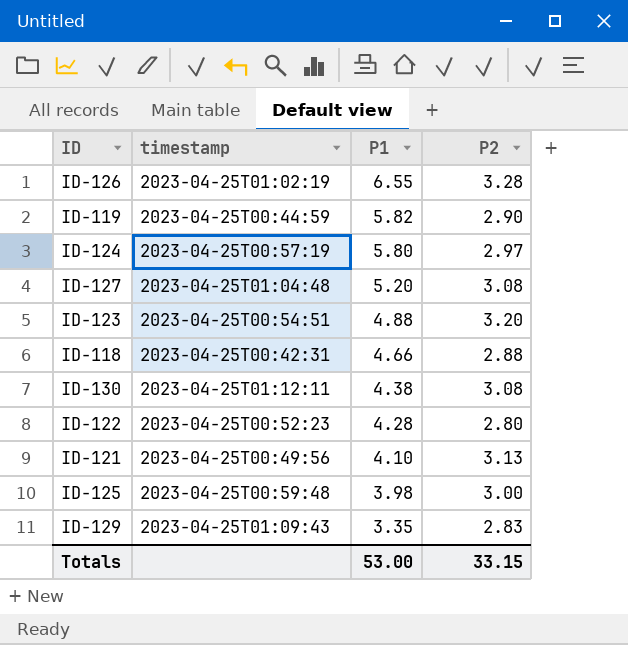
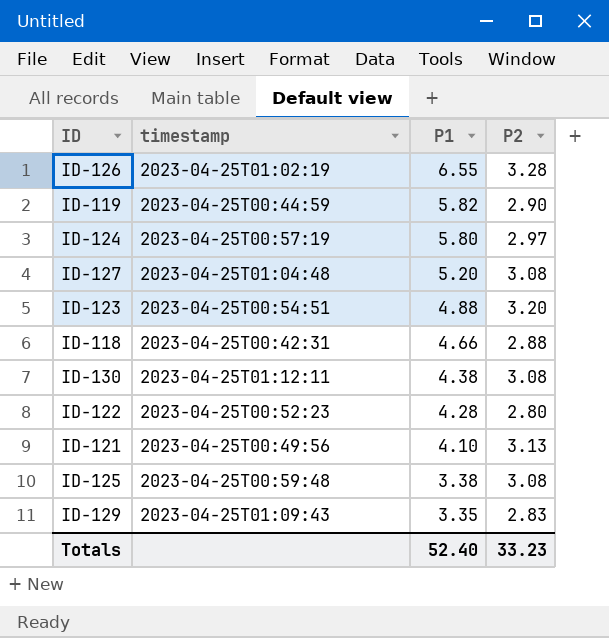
ID-125 | P1: 3.98 -> 3.38
ID-125 | P2: 3.00 -> 3.08
Totals | P1: 53.00 -> 52.40
Totals | P2: 33.15 -> 33.23

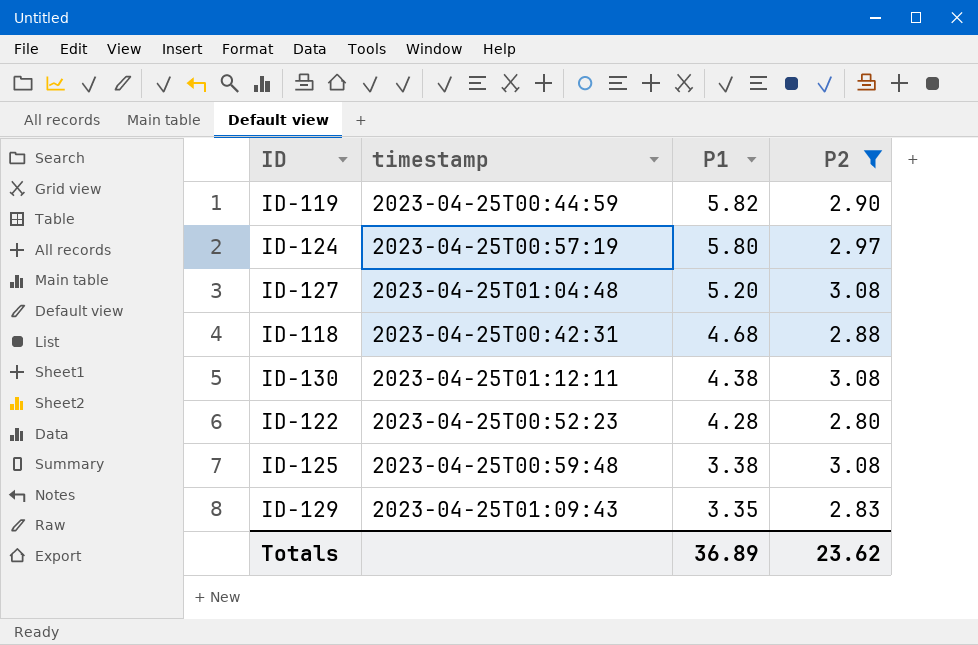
filter: none -> P2 <= 3.08
ID-118 | P1: 4.66 -> 4.68
Totals | P1: 52.40 -> 36.89
Totals | P2: 33.23 -> 23.62

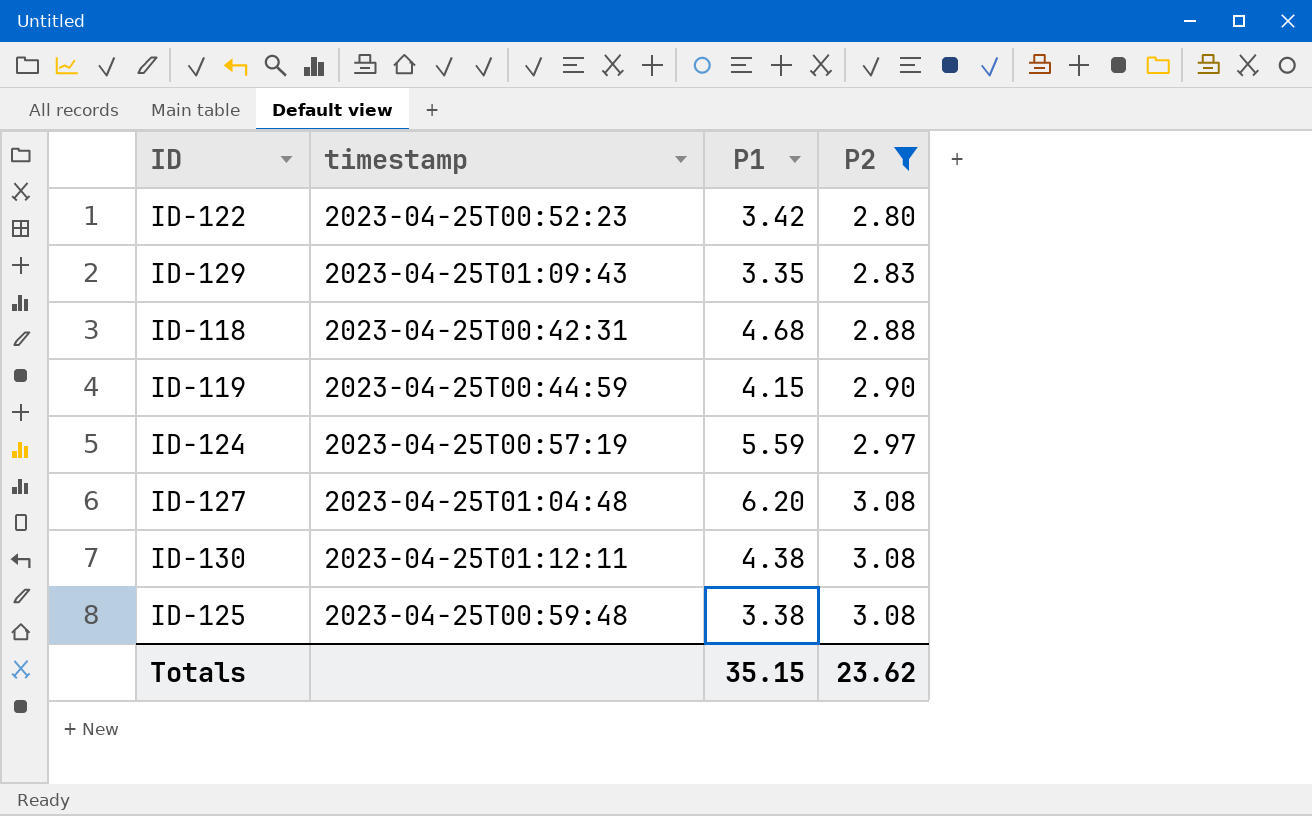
row order: P1 descending -> P2 ascending
ID-122 | P1: 4.28 -> 3.42
ID-119 | P1: 5.82 -> 4.15
ID-124 | P1: 5.80 -> 5.59
ID-127 | P1: 5.20 -> 6.20
Totals | P1: 36.89 -> 35.15

